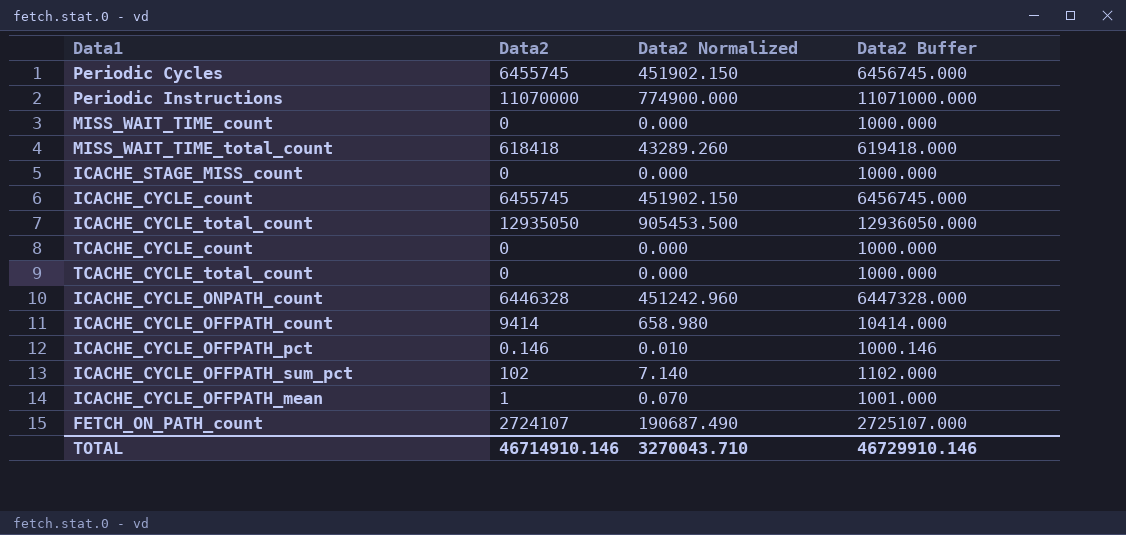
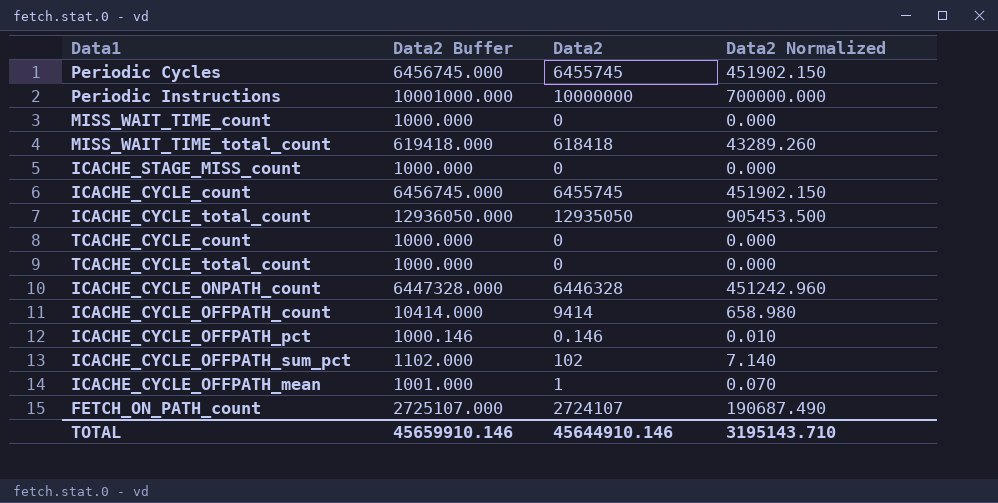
column Data2 Buffer | position: 4 -> 2
Periodic Instructions | Data2 Buffer: 11071000.000 -> 10001000.000
Periodic Instructions | Data2: 11070000 -> 10000000
Periodic Instructions | Data2 Normalized: 774900.000 -> 700000.000
TOTAL | Data2 Buffer: 46729910.146 -> 45659910.146
TOTAL | Data2: 46714910.146 -> 45644910.146
TOTAL | Data2 Normalized: 3270043.710 -> 3195143.710

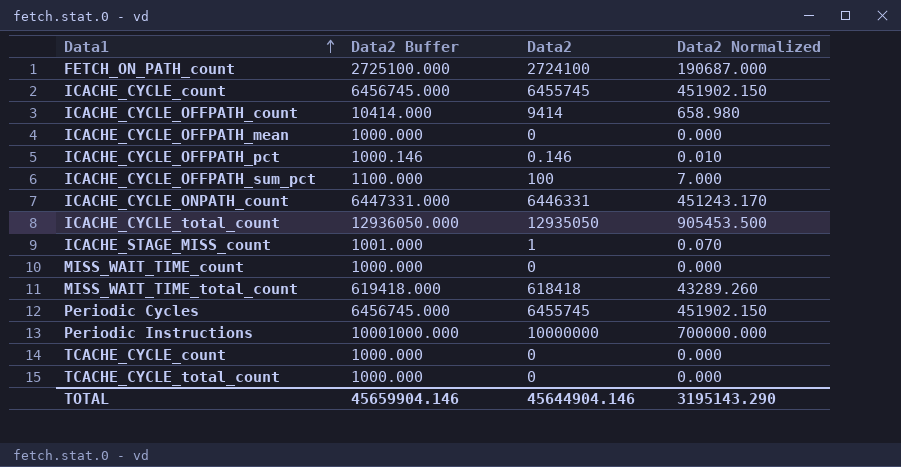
row order: none -> Data1 ascending
FETCH_ON_PATH_count | Data2 Buffer: 2725107.000 -> 2725100.000
FETCH_ON_PATH_count | Data2: 2724107 -> 2724100
FETCH_ON_PATH_count | Data2 Normalized: 190687.490 -> 190687.000
ICACHE_CYCLE_OFFPATH_mean | Data2 Buffer: 1001.000 -> 1000.000
ICACHE_CYCLE_OFFPATH_mean | Data2: 1 -> 0
ICACHE_CYCLE_OFFPATH_mean | Data2 Normalized: 0.070 -> 0.000
ICACHE_CYCLE_OFFPATH_sum_pct | Data2 Buffer: 1102.000 -> 1100.000
ICACHE_CYCLE_OFFPATH_sum_pct | Data2: 102 -> 100
ICACHE_CYCLE_OFFPATH_sum_pct | Data2 Normalized: 7.140 -> 7.000
ICACHE_CYCLE_ONPATH_count | Data2 Buffer: 6447328.000 -> 6447331.000
ICACHE_CYCLE_ONPATH_count | Data2: 6446328 -> 6446331
ICACHE_CYCLE_ONPATH_count | Data2 Normalized: 451242.960 -> 451243.170
ICACHE_STAGE_MISS_count | Data2 Buffer: 1000.000 -> 1001.000
ICACHE_STAGE_MISS_count | Data2: 0 -> 1
ICACHE_STAGE_MISS_count | Data2 Normalized: 0.000 -> 0.070
TOTAL | Data2 Buffer: 45659910.146 -> 45659904.146
TOTAL | Data2: 45644910.146 -> 45644904.146
TOTAL | Data2 Normalized: 3195143.710 -> 3195143.290

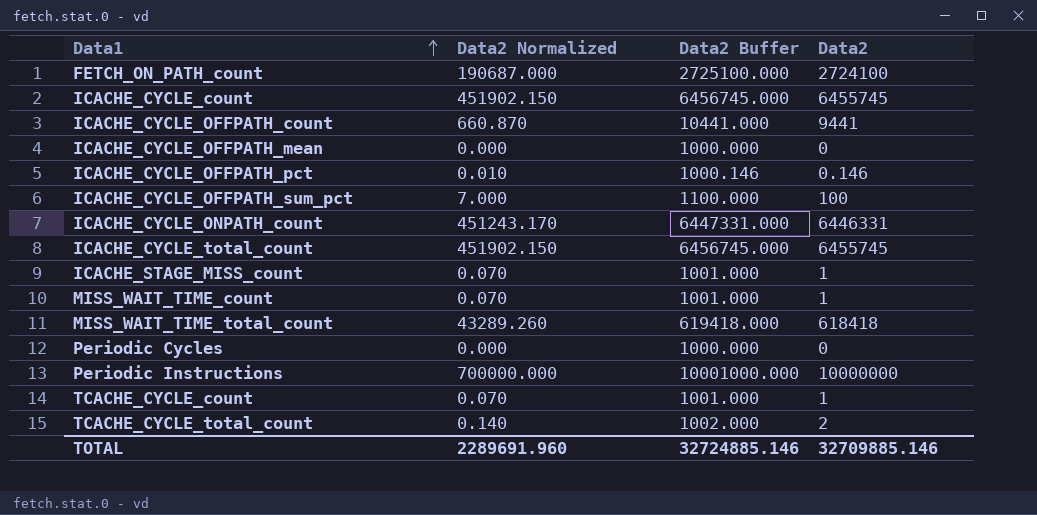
column Data2 Normalized | position: 4 -> 2
ICACHE_CYCLE_OFFPATH_count | Data2 Normalized: 658.980 -> 660.870
ICACHE_CYCLE_OFFPATH_count | Data2 Buffer: 10414.000 -> 10441.000
ICACHE_CYCLE_OFFPATH_count | Data2: 9414 -> 9441
ICACHE_CYCLE_total_count | Data2 Normalized: 905453.500 -> 451902.150
ICACHE_CYCLE_total_count | Data2 Buffer: 12936050.000 -> 6456745.000
ICACHE_CYCLE_total_count | Data2: 12935050 -> 6455745
MISS_WAIT_TIME_count | Data2 Normalized: 0.000 -> 0.070
MISS_WAIT_TIME_count | Data2 Buffer: 1000.000 -> 1001.000
MISS_WAIT_TIME_count | Data2: 0 -> 1
Periodic Cycles | Data2 Normalized: 451902.150 -> 0.000
Periodic Cycles | Data2 Buffer: 6456745.000 -> 1000.000
Periodic Cycles | Data2: 6455745 -> 0
TCACHE_CYCLE_count | Data2 Normalized: 0.000 -> 0.070
TCACHE_CYCLE_count | Data2 Buffer: 1000.000 -> 1001.000
TCACHE_CYCLE_count | Data2: 0 -> 1
TCACHE_CYCLE_total_count | Data2 Normalized: 0.000 -> 0.140
TCACHE_CYCLE_total_count | Data2 Buffer: 1000.000 -> 1002.000
TCACHE_CYCLE_total_count | Data2: 0 -> 2
TOTAL | Data2 Normalized: 3195143.290 -> 2289691.960
TOTAL | Data2 Buffer: 45659904.146 -> 32724885.146
TOTAL | Data2: 45644904.146 -> 32709885.146

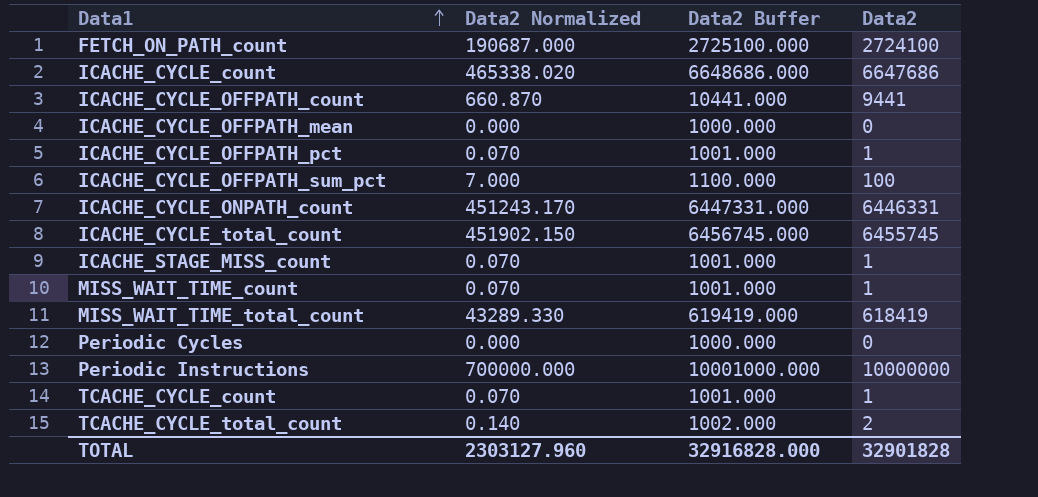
ICACHE_CYCLE_count | Data2 Normalized: 451902.150 -> 465338.020
ICACHE_CYCLE_count | Data2 Buffer: 6456745.000 -> 6648686.000
ICACHE_CYCLE_count | Data2: 6455745 -> 6647686
ICACHE_CYCLE_OFFPATH_pct | Data2 Normalized: 0.010 -> 0.070
ICACHE_CYCLE_OFFPATH_pct | Data2 Buffer: 1000.146 -> 1001.000
ICACHE_CYCLE_OFFPATH_pct | Data2: 0.146 -> 1
MISS_WAIT_TIME_total_count | Data2 Normalized: 43289.260 -> 43289.330
MISS_WAIT_TIME_total_count | Data2 Buffer: 619418.000 -> 619419.000
MISS_WAIT_TIME_total_count | Data2: 618418 -> 618419
TOTAL | Data2 Normalized: 2289691.960 -> 2303127.960
TOTAL | Data2 Buffer: 32724885.146 -> 32916828.000
TOTAL | Data2: 32709885.146 -> 32901828

